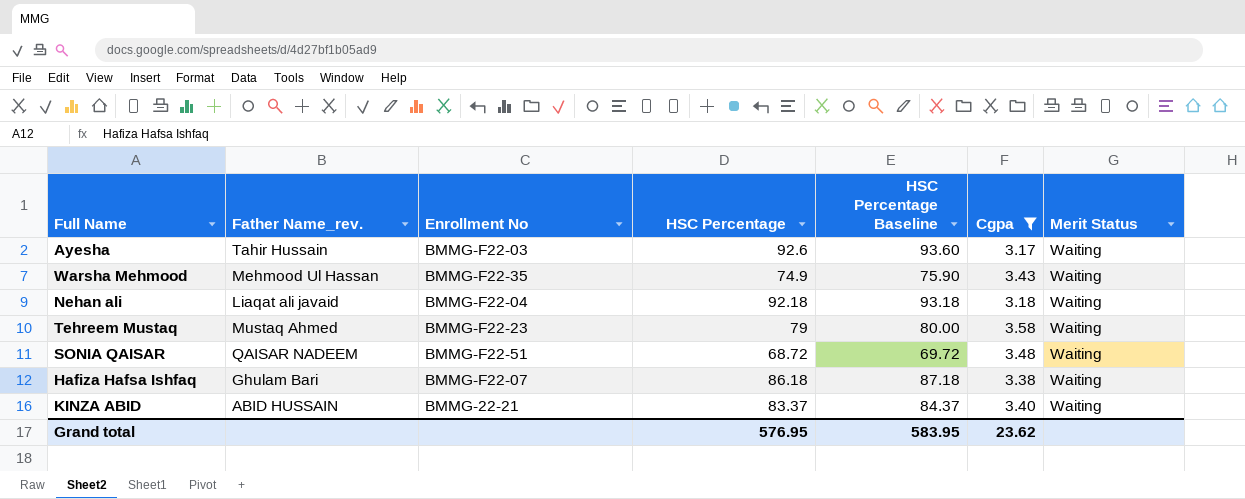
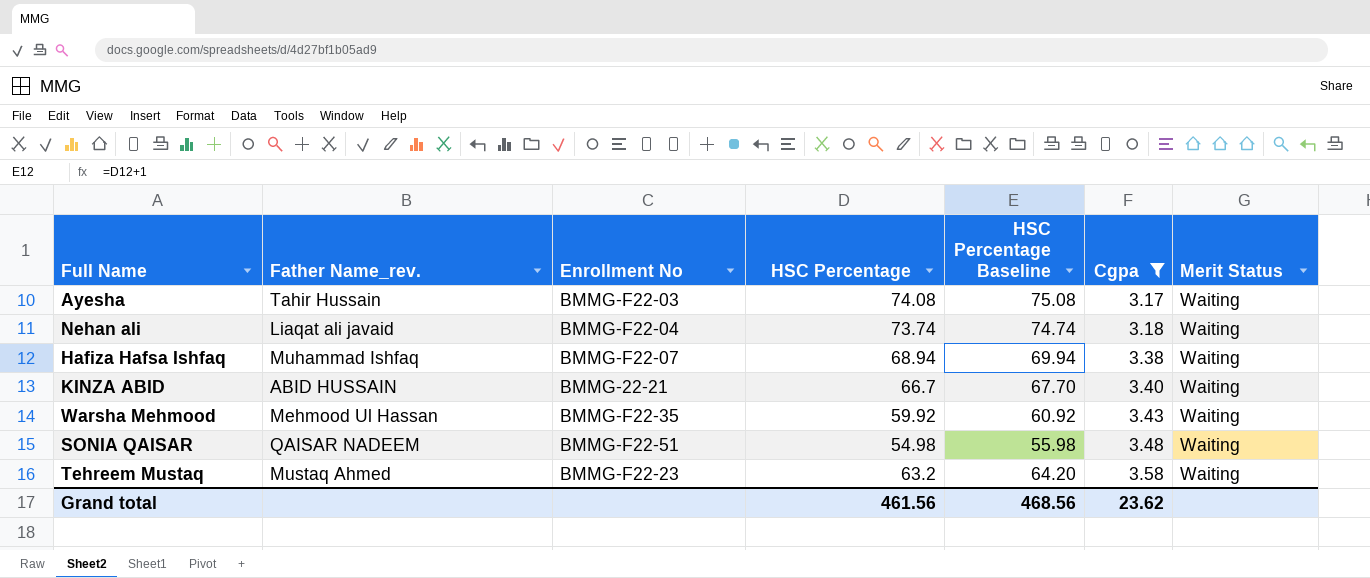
row order: none -> Cgpa ascending
Ayesha | HSC Percentage: 92.6 -> 74.08
Ayesha | HSC Percentage Baseline: 93.60 -> 75.08
Nehan ali | HSC Percentage: 92.18 -> 73.74
Nehan ali | HSC Percentage Baseline: 93.18 -> 74.74
Hafiza Hafsa Ishfaq | Father Name_rev.: Ghulam Bari -> Muhammad Ishfaq
Hafiza Hafsa Ishfaq | HSC Percentage: 86.18 -> 68.94
Hafiza Hafsa Ishfaq | HSC Percentage Baseline: 87.18 -> 69.94
KINZA ABID | HSC Percentage: 83.37 -> 66.7
KINZA ABID | HSC Percentage Baseline: 84.37 -> 67.70
Warsha Mehmood | HSC Percentage: 74.9 -> 59.92
Warsha Mehmood | HSC Percentage Baseline: 75.90 -> 60.92
SONIA QAISAR | HSC Percentage: 68.72 -> 54.98
SONIA QAISAR | HSC Percentage Baseline: 69.72 -> 55.98
Tehreem Mustaq | HSC Percentage: 79 -> 63.2
Tehreem Mustaq | HSC Percentage Baseline: 80.00 -> 64.20
Grand total | HSC Percentage: 576.95 -> 461.56
Grand total | HSC Percentage Baseline: 583.95 -> 468.56

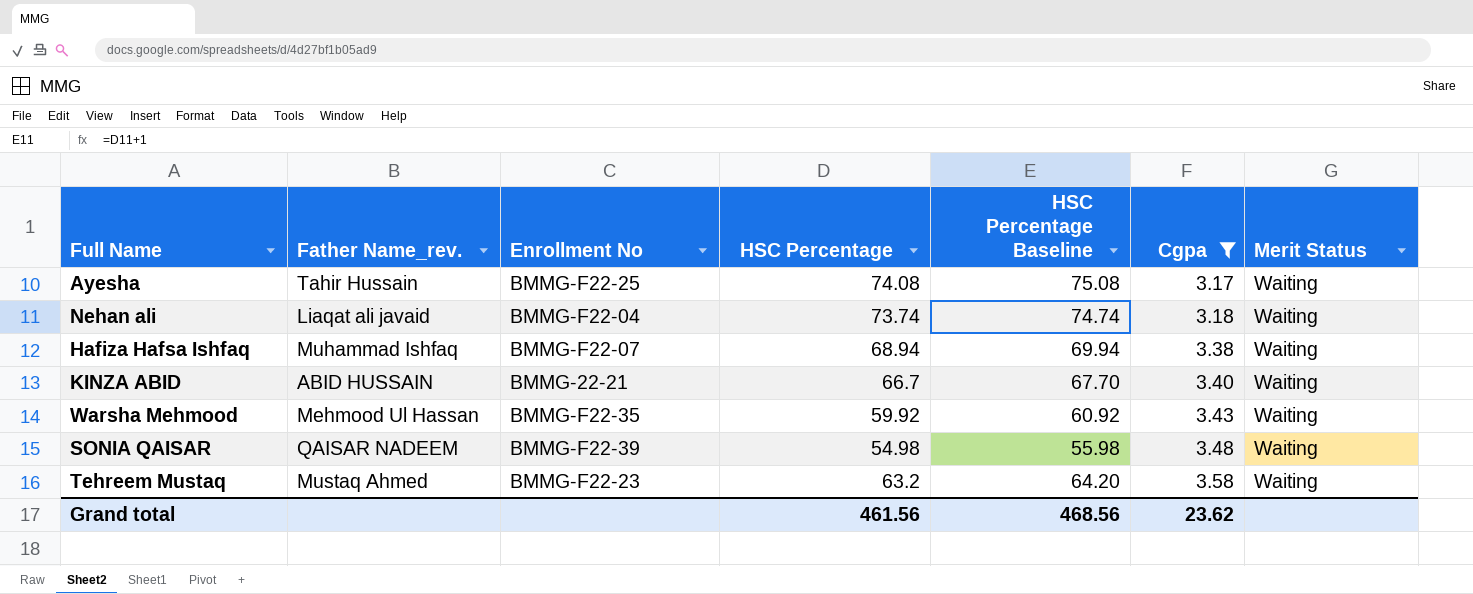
Ayesha | Enrollment No: BMMG-F22-03 -> BMMG-F22-25
SONIA QAISAR | Enrollment No: BMMG-F22-51 -> BMMG-F22-39

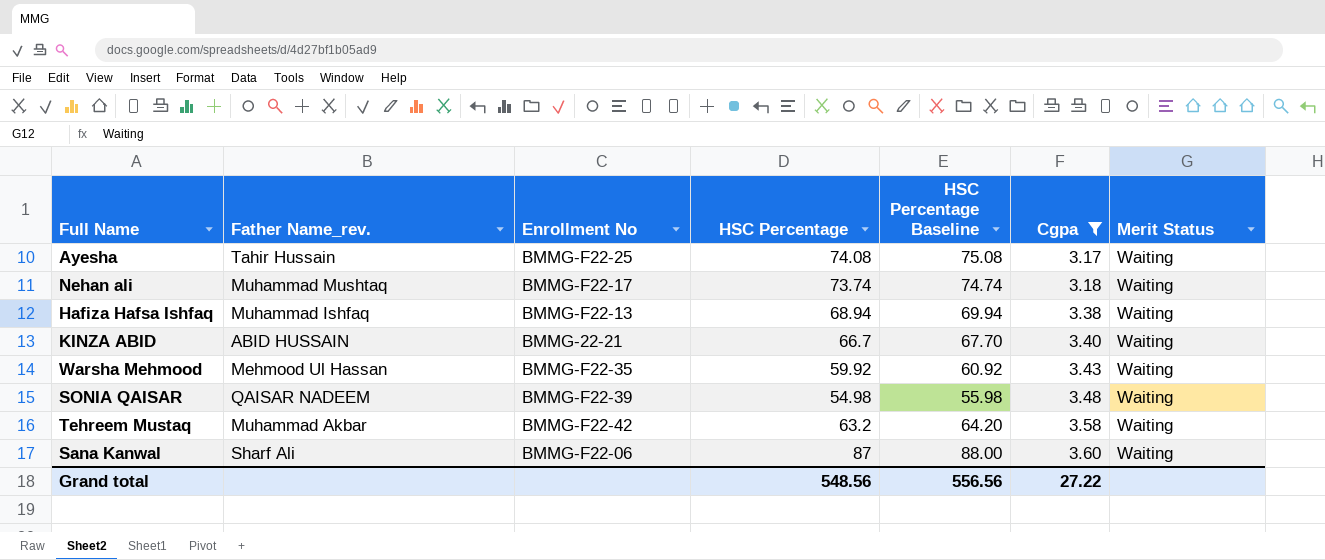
Nehan ali | Father Name_rev.: Liaqat ali javaid -> Muhammad Mushtaq
Nehan ali | Enrollment No: BMMG-F22-04 -> BMMG-F22-17
Hafiza Hafsa Ishfaq | Enrollment No: BMMG-F22-07 -> BMMG-F22-13
Tehreem Mustaq | Father Name_rev.: Mustaq Ahmed -> Muhammad Akbar
Tehreem Mustaq | Enrollment No: BMMG-F22-23 -> BMMG-F22-42
row Sana Kanwal: none -> Sharf Ali | BMMG-F22-06 | 87 | 88.00 | 3.60 | Waiting
Grand total | HSC Percentage: 461.56 -> 548.56
Grand total | HSC Percentage Baseline: 468.56 -> 556.56
Grand total | Cgpa: 23.62 -> 27.22

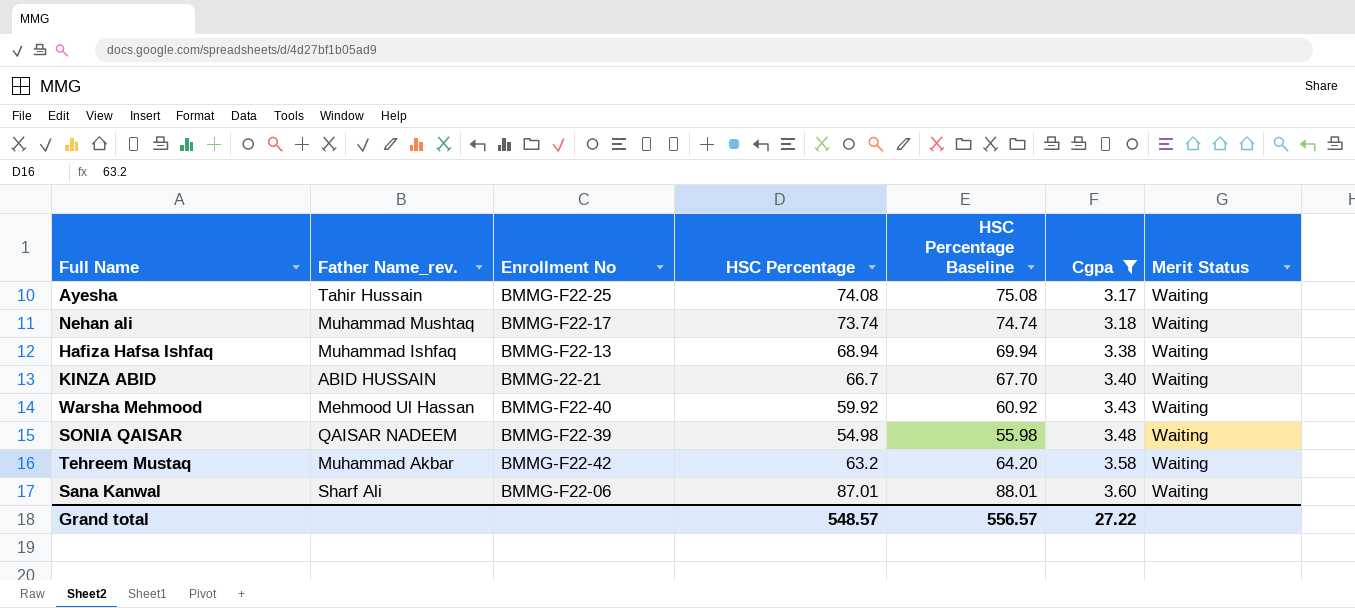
Warsha Mehmood | Enrollment No: BMMG-F22-35 -> BMMG-F22-40
Sana Kanwal | HSC Percentage: 87 -> 87.01
Sana Kanwal | HSC Percentage Baseline: 88.00 -> 88.01
Grand total | HSC Percentage: 548.56 -> 548.57
Grand total | HSC Percentage Baseline: 556.56 -> 556.57

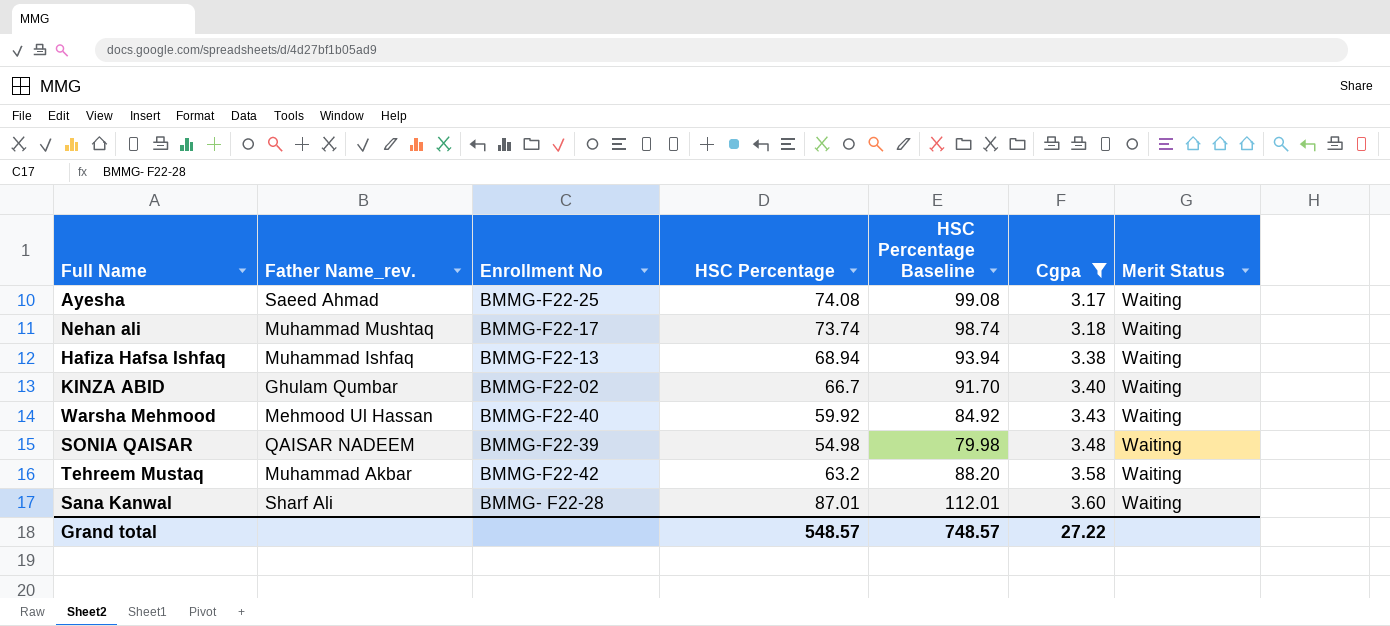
column HSC Percentage Baseline | formula: [HSC Percentage] + 1 -> [HSC Percentage] + 25
Ayesha | Father Name_rev.: Tahir Hussain -> Saeed Ahmad
KINZA ABID | Father Name_rev.: ABID HUSSAIN -> Ghulam Qumbar
KINZA ABID | Enrollment No: BMMG-22-21 -> BMMG-F22-02
Sana Kanwal | Enrollment No: BMMG-F22-06 -> BMMG- F22-28
Grand total | HSC Percentage Baseline: 556.57 -> 748.57

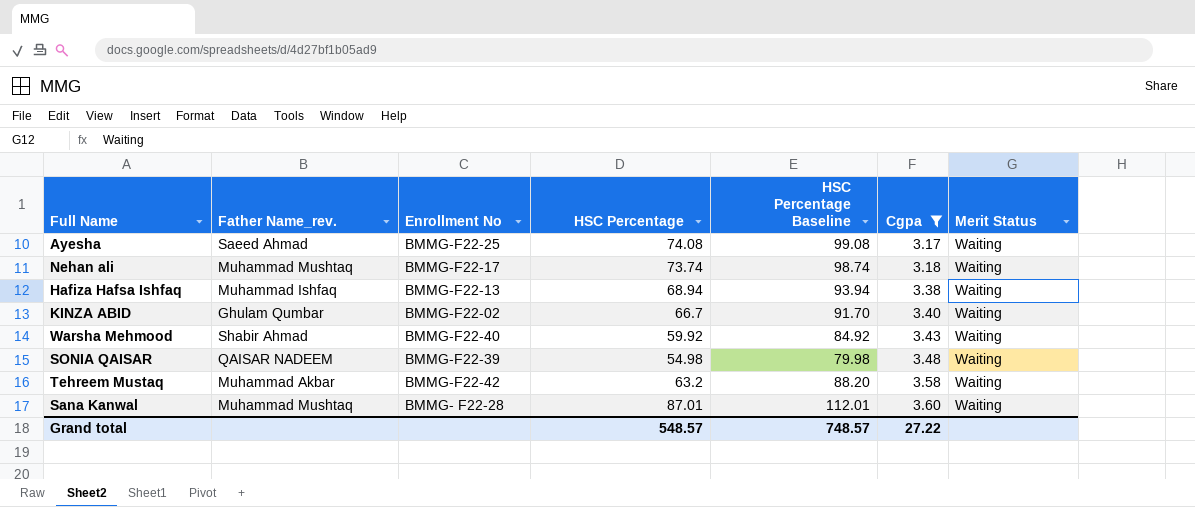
Warsha Mehmood | Father Name_rev.: Mehmood Ul Hassan -> Shabir Ahmad
Sana Kanwal | Father Name_rev.: Sharf Ali -> Muhammad Mushtaq

